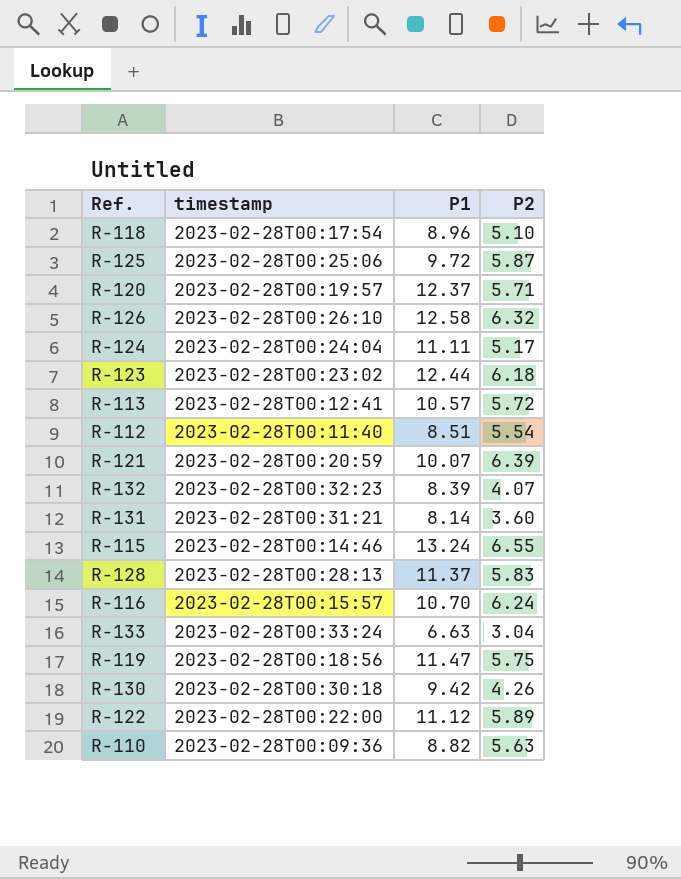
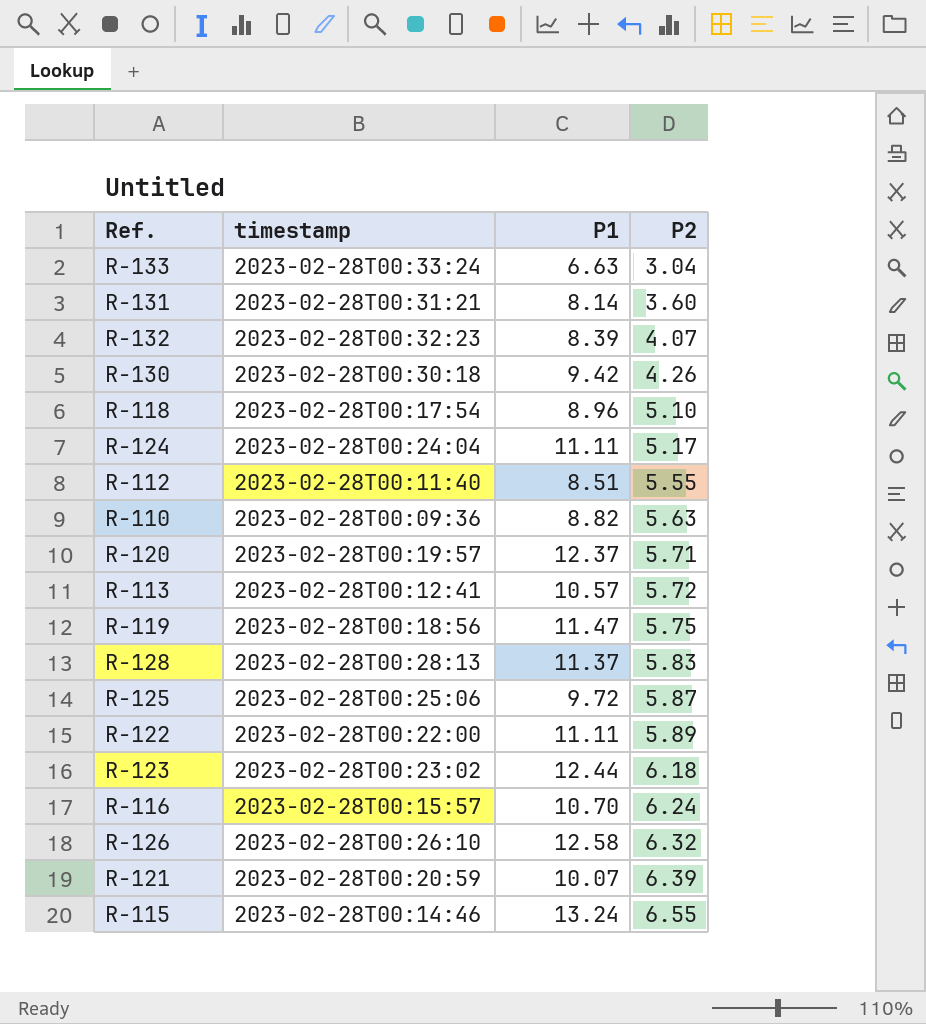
row order: none -> P2 ascending
R-112 | P2: 5.54 -> 5.55
R-122 | P1: 11.12 -> 11.11

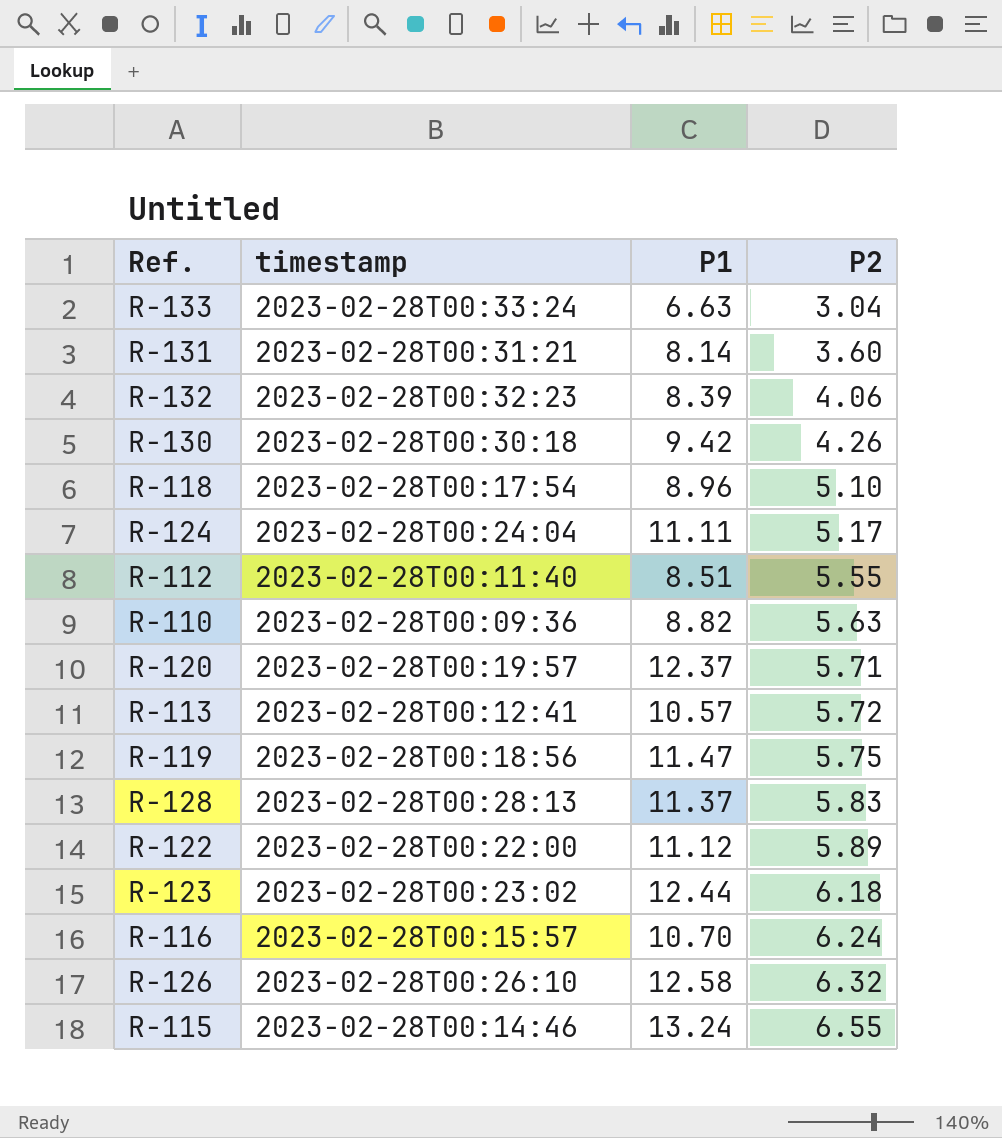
row R-125: 2023-02-28T00:25:06 | 9.72 | 5.87 -> none
row R-121: 2023-02-28T00:20:59 | 10.07 | 6.39 -> none
R-132 | P2: 4.07 -> 4.06
R-122 | P1: 11.11 -> 11.12

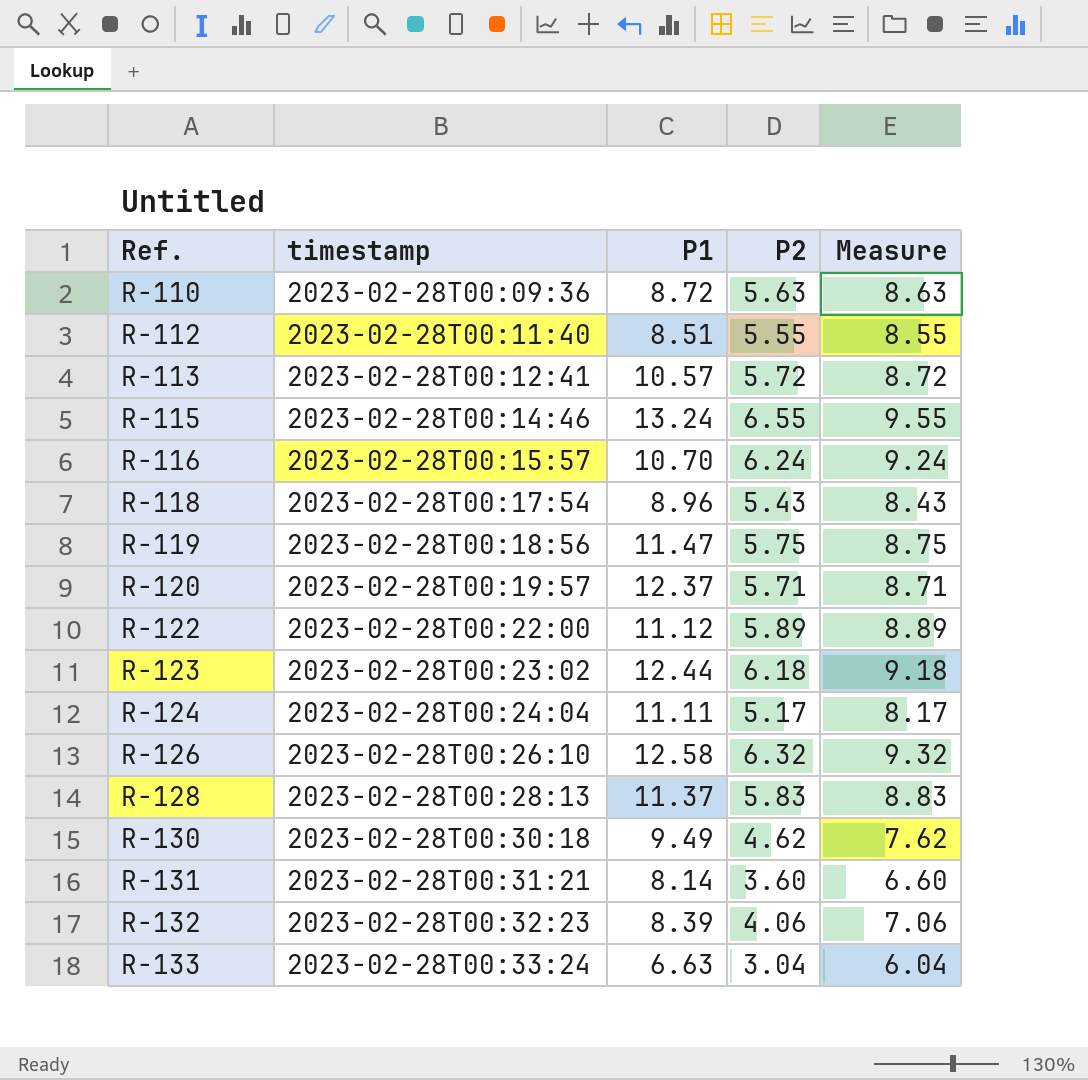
row order: P2 ascending -> Ref. ascending
column Measure | formula: none -> [P2] + 3
R-110 | P1: 8.82 -> 8.72
R-118 | P2: 5.10 -> 5.43
R-130 | P1: 9.42 -> 9.49
R-130 | P2: 4.26 -> 4.62

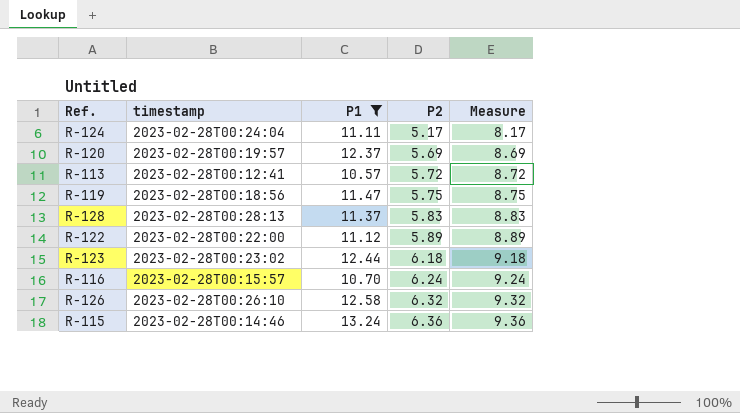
filter: none -> P1 >= 10.57
row order: Ref. ascending -> P2 ascending
R-120 | P2: 5.71 -> 5.69
R-120 | Measure: 8.71 -> 8.69
R-115 | P2: 6.55 -> 6.36
R-115 | Measure: 9.55 -> 9.36

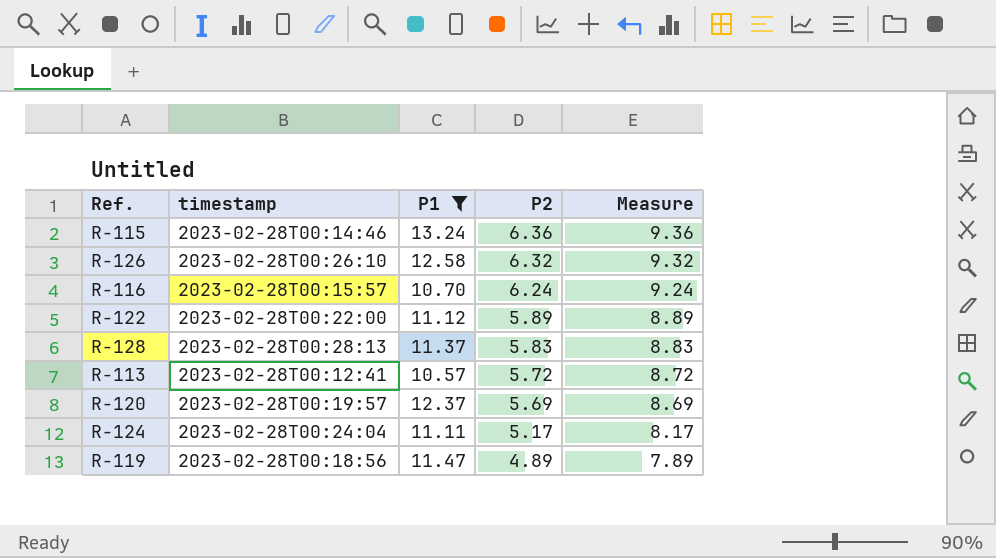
row order: P2 ascending -> P2 descending
row R-123: 2023-02-28T00:23:02 | 12.44 | 6.18 | 9.18 -> none
R-119 | P2: 5.75 -> 4.89
R-119 | Measure: 8.75 -> 7.89

